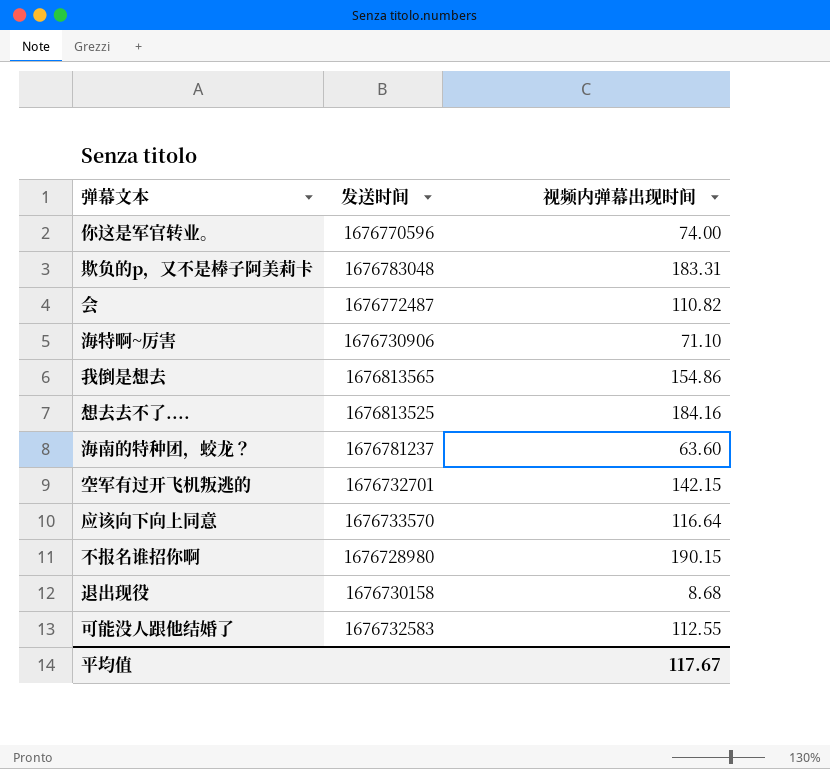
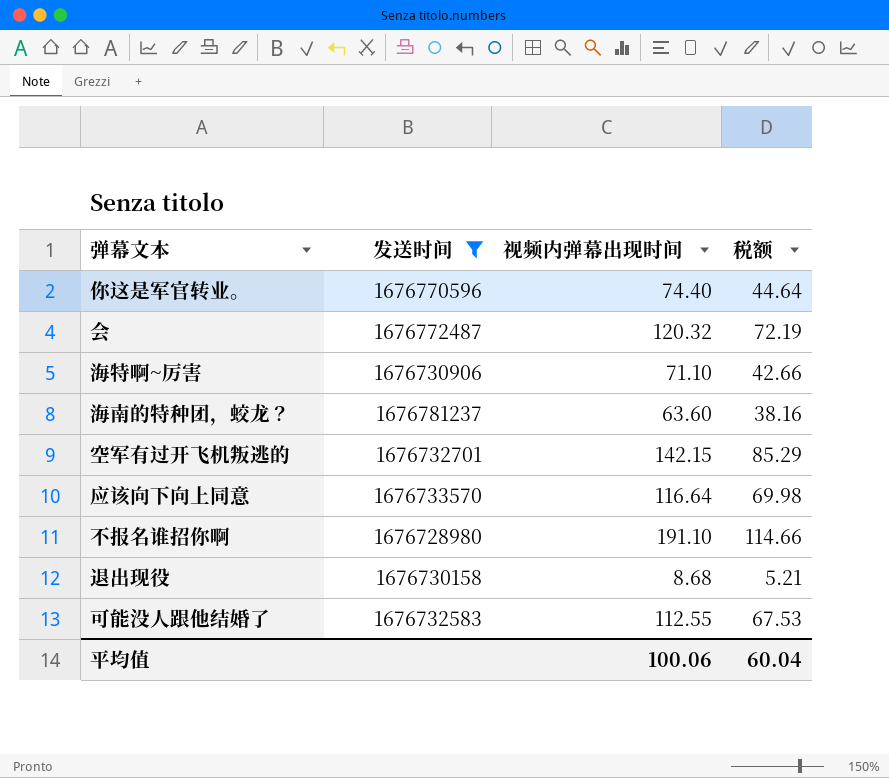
filter: none -> 发送时间 <= 1676781237
column 税额 | formula: none -> [视频内弹幕出现时间] * 0.6
你这是军官转业。 | 视频内弹幕出现时间: 74.00 -> 74.40
会 | 视频内弹幕出现时间: 110.82 -> 120.32
不报名谁招你啊 | 视频内弹幕出现时间: 190.15 -> 191.10
平均值 | 视频内弹幕出现时间: 117.67 -> 100.06

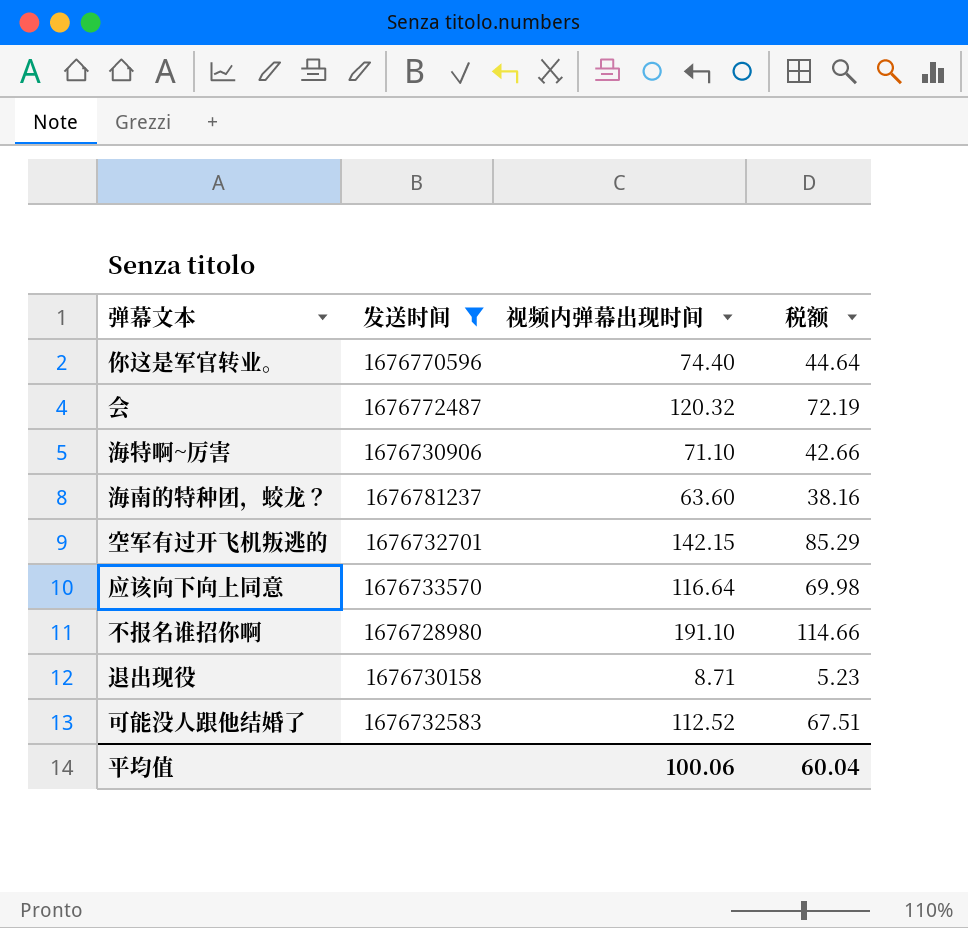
退出现役 | 视频内弹幕出现时间: 8.68 -> 8.71
退出现役 | 税额: 5.21 -> 5.23
可能没人跟他结婚了 | 视频内弹幕出现时间: 112.55 -> 112.52
可能没人跟他结婚了 | 税额: 67.53 -> 67.51

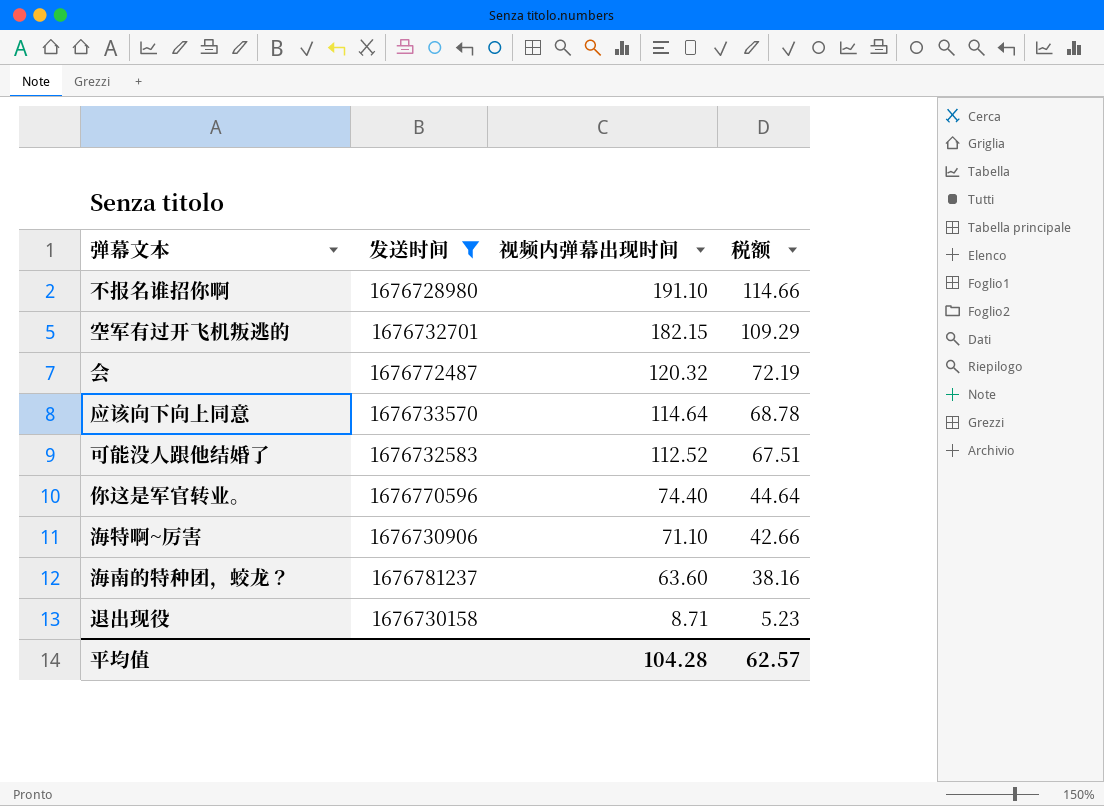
row order: none -> 视频内弹幕出现时间 descending
空军有过开飞机叛逃的 | 视频内弹幕出现时间: 142.15 -> 182.15
空军有过开飞机叛逃的 | 税额: 85.29 -> 109.29
应该向下向上同意 | 视频内弹幕出现时间: 116.64 -> 114.64
应该向下向上同意 | 税额: 69.98 -> 68.78
平均值 | 视频内弹幕出现时间: 100.06 -> 104.28
平均值 | 税额: 60.04 -> 62.57

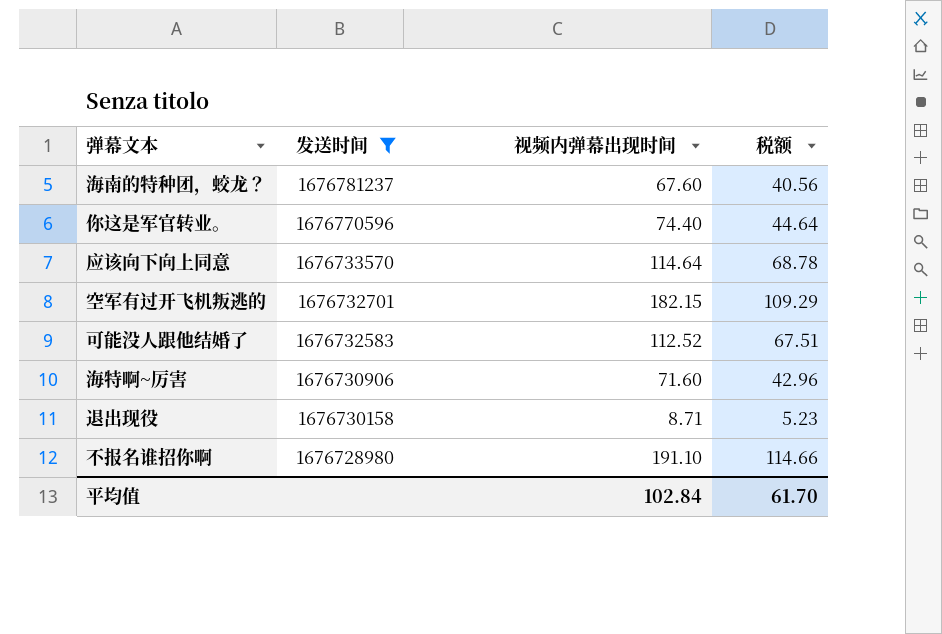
row order: 视频内弹幕出现时间 descending -> 发送时间 descending
row 会: 1676772487 | 120.32 | 72.19 -> none
海南的特种团，蛟龙？ | 视频内弹幕出现时间: 63.60 -> 67.60
海南的特种团，蛟龙？ | 税额: 38.16 -> 40.56
海特啊~厉害 | 视频内弹幕出现时间: 71.10 -> 71.60
海特啊~厉害 | 税额: 42.66 -> 42.96
平均值 | 视频内弹幕出现时间: 104.28 -> 102.84
平均值 | 税额: 62.57 -> 61.70

